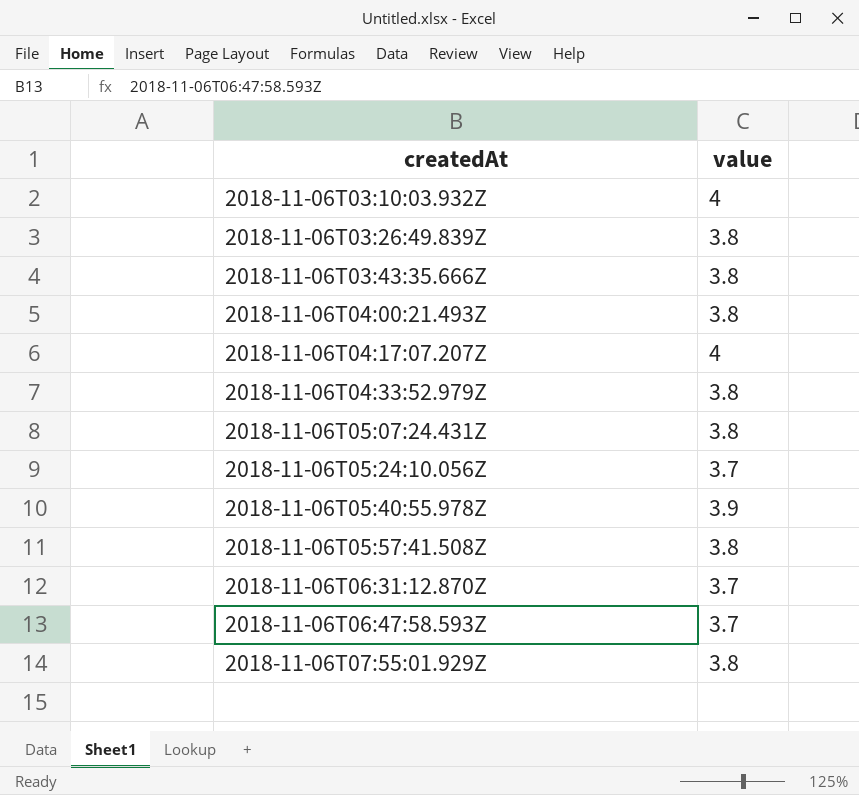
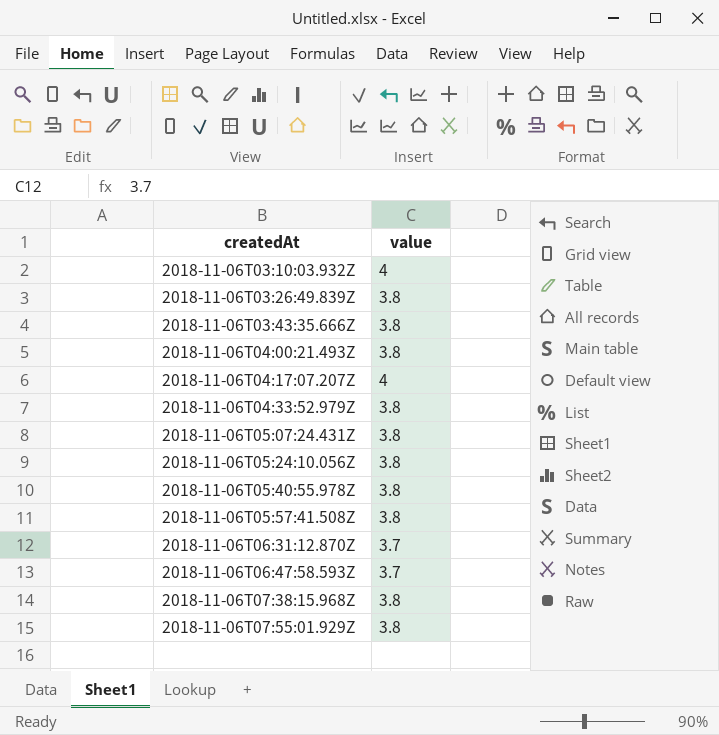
2018-11-06T05:24:10.056Z | value: 3.7 -> 3.8
2018-11-06T05:40:55.978Z | value: 3.9 -> 3.8
row 2018-11-06T07:38:15.968Z: none -> 3.8

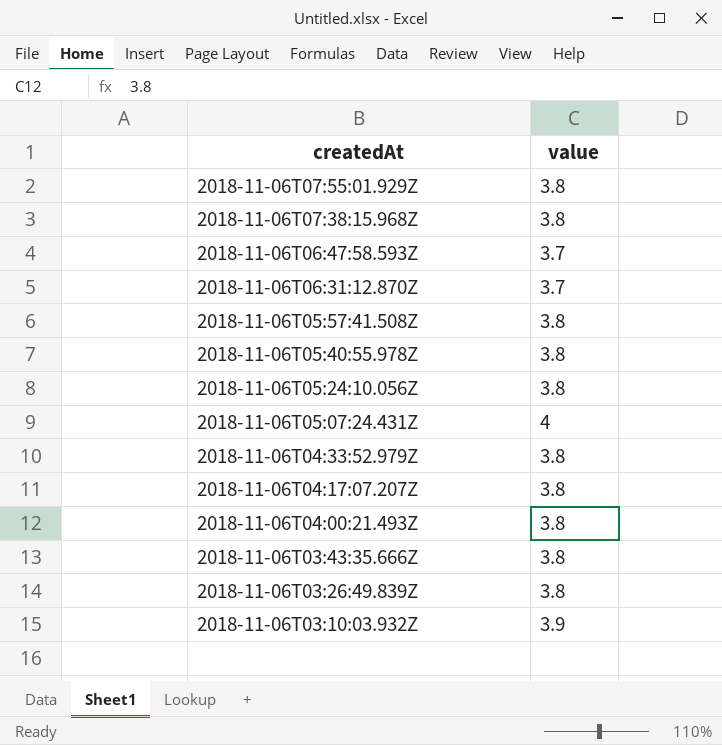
row order: createdAt ascending -> createdAt descending
2018-11-06T05:07:24.431Z | value: 3.8 -> 4
2018-11-06T04:17:07.207Z | value: 4 -> 3.8
2018-11-06T03:10:03.932Z | value: 4 -> 3.9

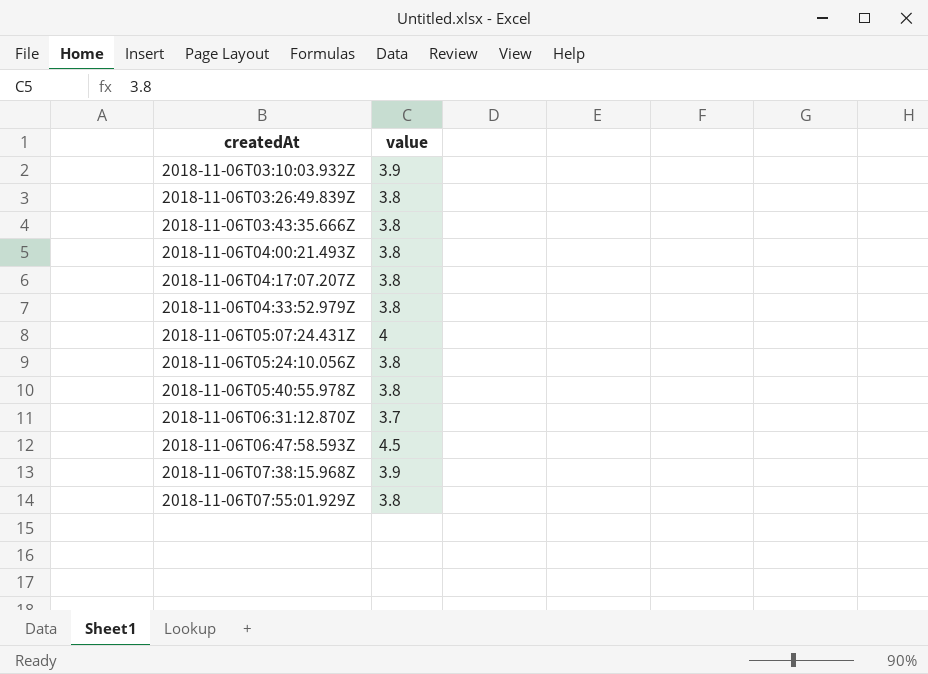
row order: createdAt descending -> createdAt ascending
row 2018-11-06T05:57:41.508Z: 3.8 -> none
2018-11-06T06:47:58.593Z | value: 3.7 -> 4.5
2018-11-06T07:38:15.968Z | value: 3.8 -> 3.9

